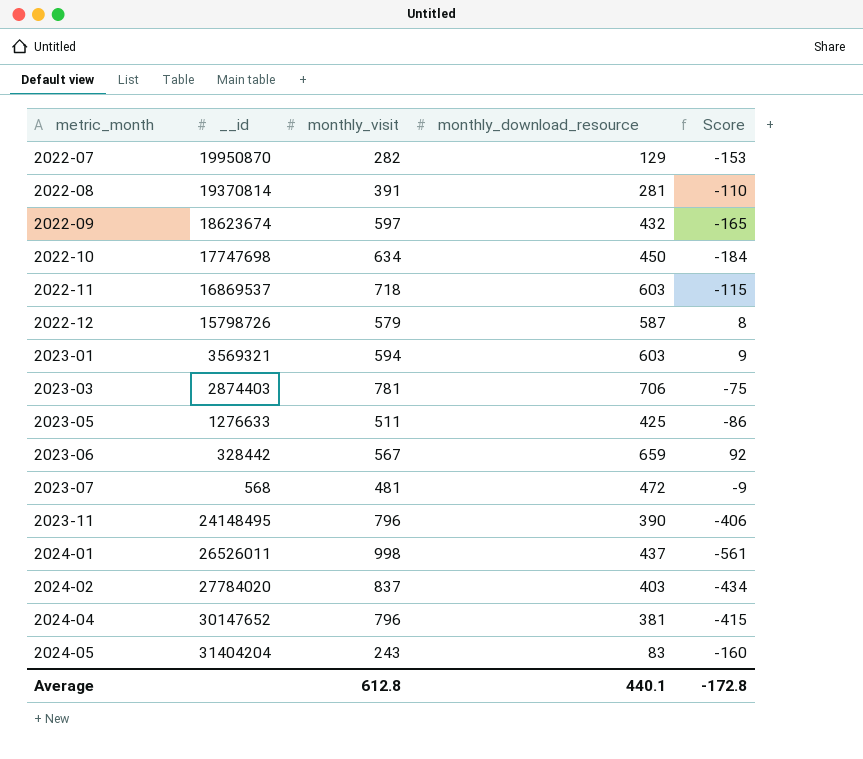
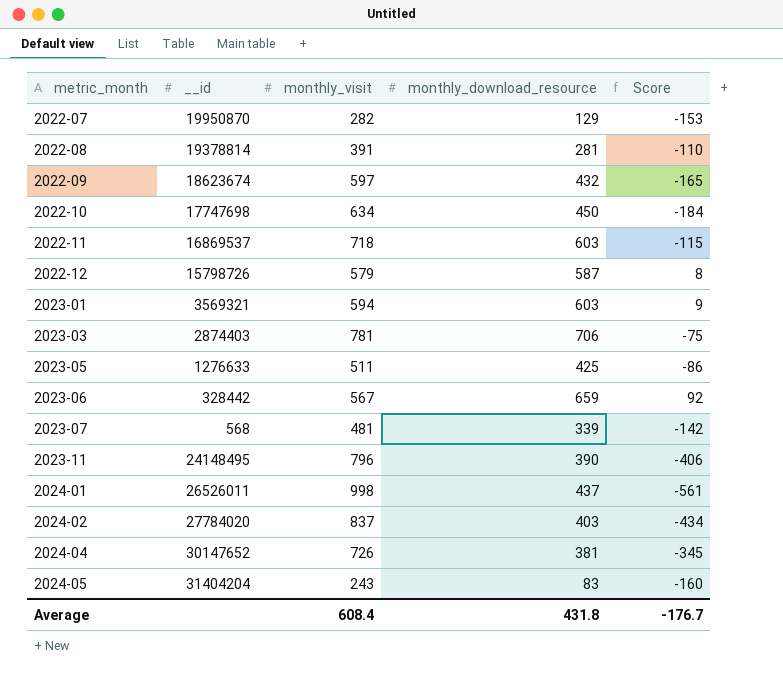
2022-08 | __id: 19370814 -> 19378814
2023-07 | monthly_download_resource: 472 -> 339
2023-07 | Score: -9 -> -142
2024-04 | monthly_visit: 796 -> 726
2024-04 | Score: -415 -> -345
Average | monthly_visit: 612.8 -> 608.4
Average | monthly_download_resource: 440.1 -> 431.8
Average | Score: -172.8 -> -176.7

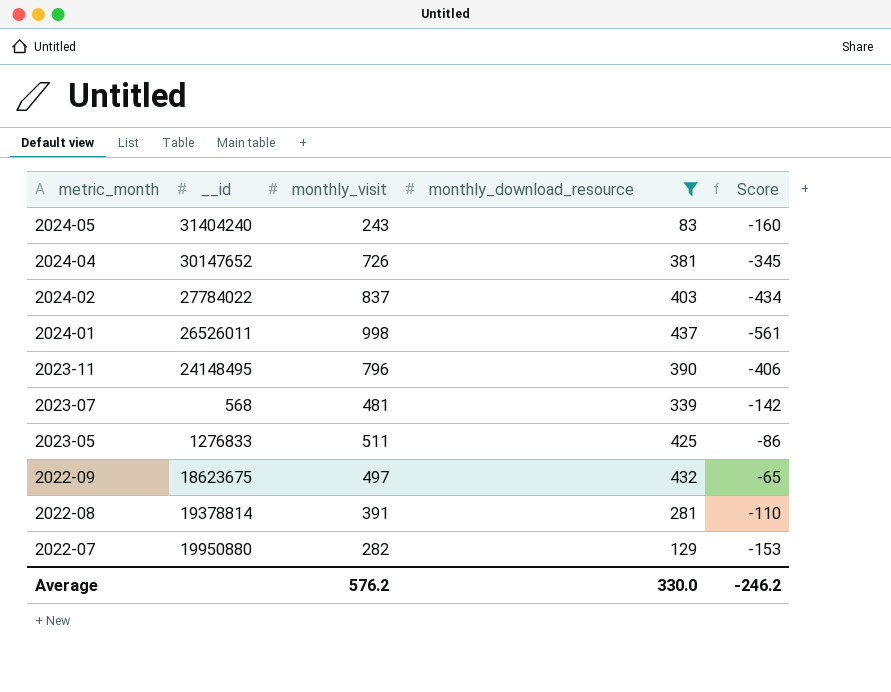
filter: none -> monthly_download_resource <= 437
row order: metric_month ascending -> metric_month descending
2024-05 | __id: 31404204 -> 31404240
2024-02 | __id: 27784020 -> 27784022
2023-05 | __id: 1276633 -> 1276833
2022-09 | __id: 18623674 -> 18623675
2022-09 | monthly_visit: 597 -> 497
2022-09 | Score: -165 -> -65
2022-07 | __id: 19950870 -> 19950880
Average | monthly_visit: 608.4 -> 576.2
Average | monthly_download_resource: 431.8 -> 330.0
Average | Score: -176.7 -> -246.2

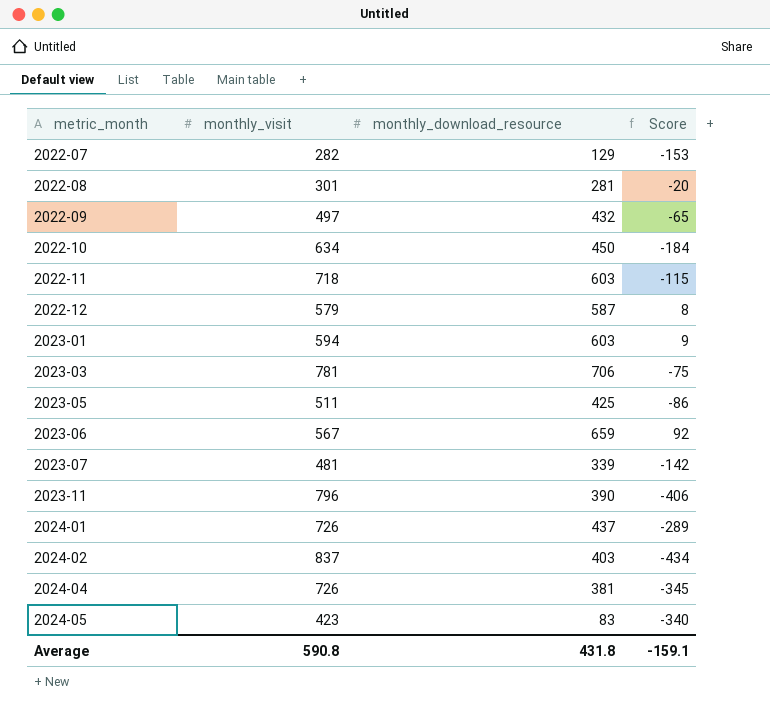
filter: monthly_download_resource <= 437 -> none
row order: metric_month descending -> metric_month ascending
column __id | position: 2 -> none
2022-08 | monthly_visit: 391 -> 301
2022-08 | Score: -110 -> -20
2024-01 | monthly_visit: 998 -> 726
2024-01 | Score: -561 -> -289
2024-05 | monthly_visit: 243 -> 423
2024-05 | Score: -160 -> -340
Average | monthly_visit: 576.2 -> 590.8
Average | monthly_download_resource: 330.0 -> 431.8
Average | Score: -246.2 -> -159.1

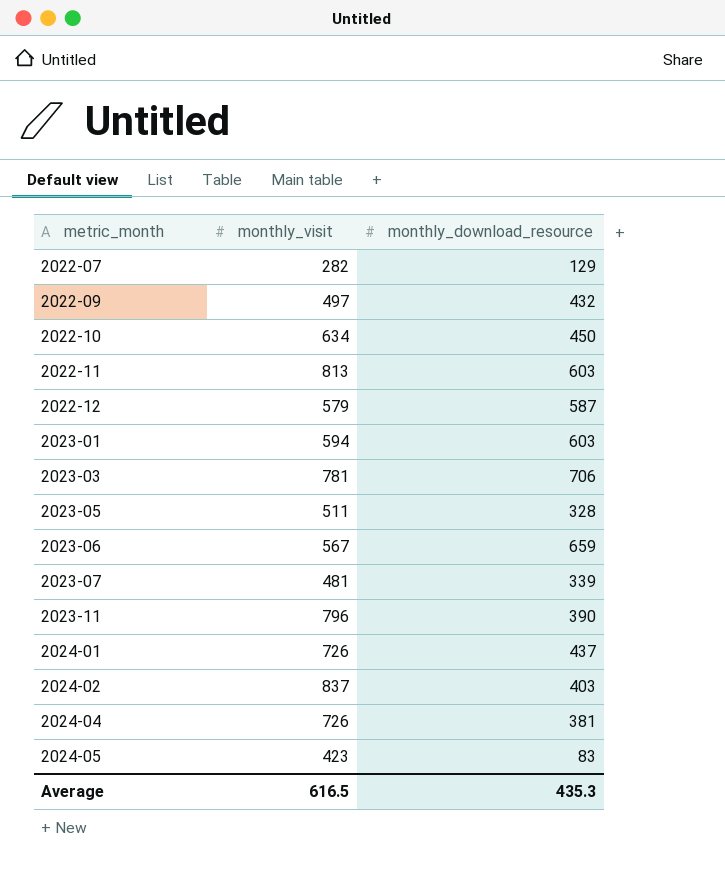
column Score | formula: [monthly_download_resource] - [monthly_visit] -> none
row 2022-08: 301 | 281 | -20 -> none
2022-11 | monthly_visit: 718 -> 813
2023-05 | monthly_download_resource: 425 -> 328
Average | monthly_visit: 590.8 -> 616.5
Average | monthly_download_resource: 431.8 -> 435.3

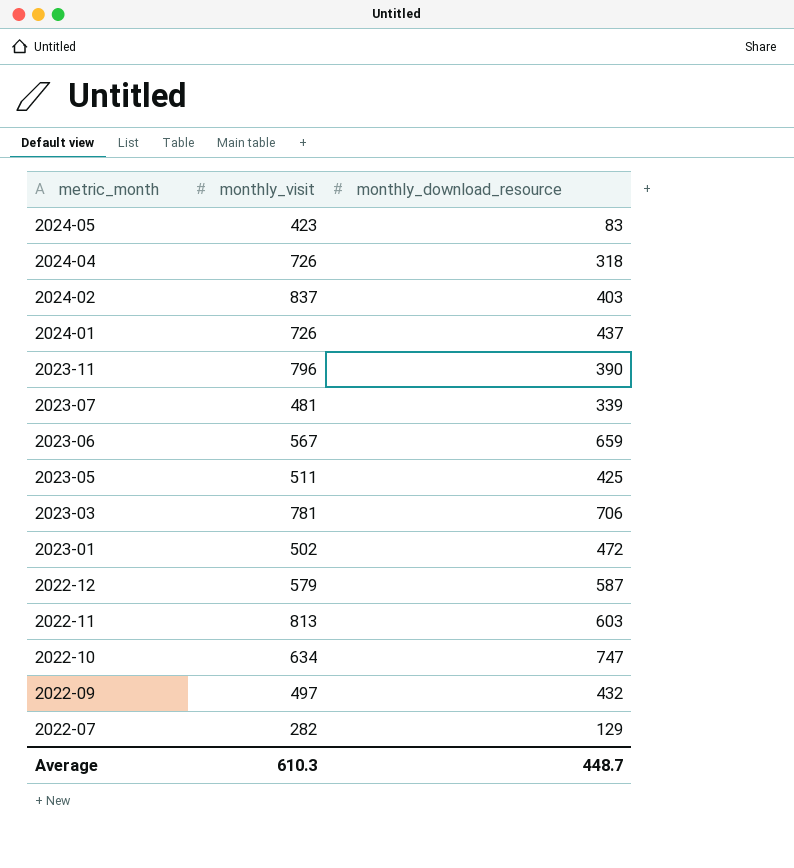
row order: metric_month ascending -> metric_month descending
2024-04 | monthly_download_resource: 381 -> 318
2023-05 | monthly_download_resource: 328 -> 425
2023-01 | monthly_visit: 594 -> 502
2023-01 | monthly_download_resource: 603 -> 472
2022-10 | monthly_download_resource: 450 -> 747
Average | monthly_visit: 616.5 -> 610.3
Average | monthly_download_resource: 435.3 -> 448.7

